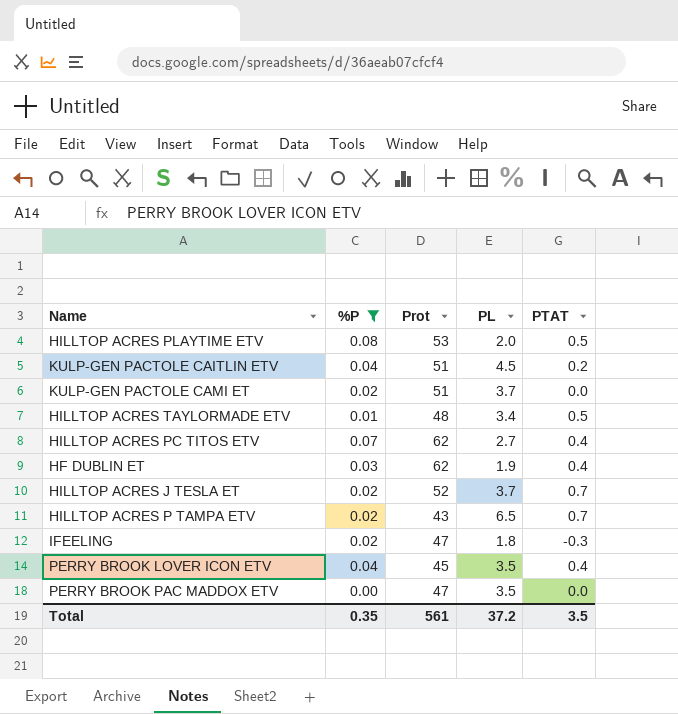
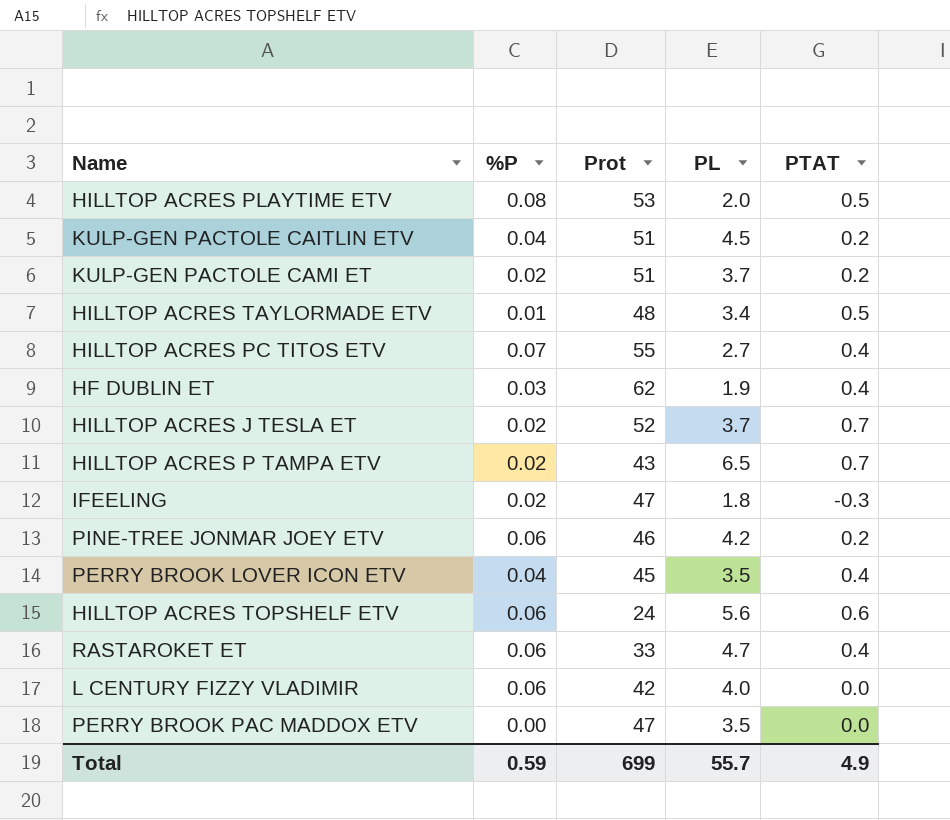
filter: %P != 0.06 -> none
KULP-GEN PACTOLE CAMI ET | PTAT: 0.0 -> 0.2
HILLTOP ACRES PC TITOS ETV | Prot: 62 -> 55
Total | %P: 0.35 -> 0.59
Total | Prot: 561 -> 699
Total | PL: 37.2 -> 55.7
Total | PTAT: 3.5 -> 4.9

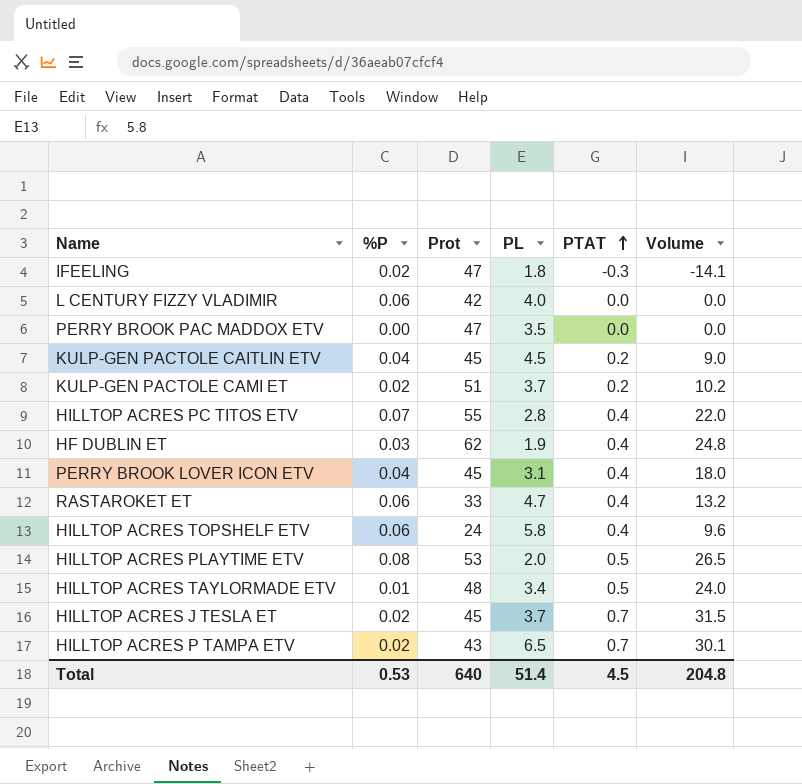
row order: none -> PTAT ascending
column Volume | formula: none -> [Prot] * [PTAT]
row PINE-TREE JONMAR JOEY ETV: 0.06 | 46 | 4.2 | 0.2 -> none
KULP-GEN PACTOLE CAITLIN ETV | Prot: 51 -> 45
HILLTOP ACRES PC TITOS ETV | PL: 2.7 -> 2.8
PERRY BROOK LOVER ICON ETV | PL: 3.5 -> 3.1
HILLTOP ACRES TOPSHELF ETV | PL: 5.6 -> 5.8
HILLTOP ACRES TOPSHELF ETV | PTAT: 0.6 -> 0.4
HILLTOP ACRES J TESLA ET | Prot: 52 -> 45
Total | %P: 0.59 -> 0.53
Total | Prot: 699 -> 640
Total | PL: 55.7 -> 51.4
Total | PTAT: 4.9 -> 4.5

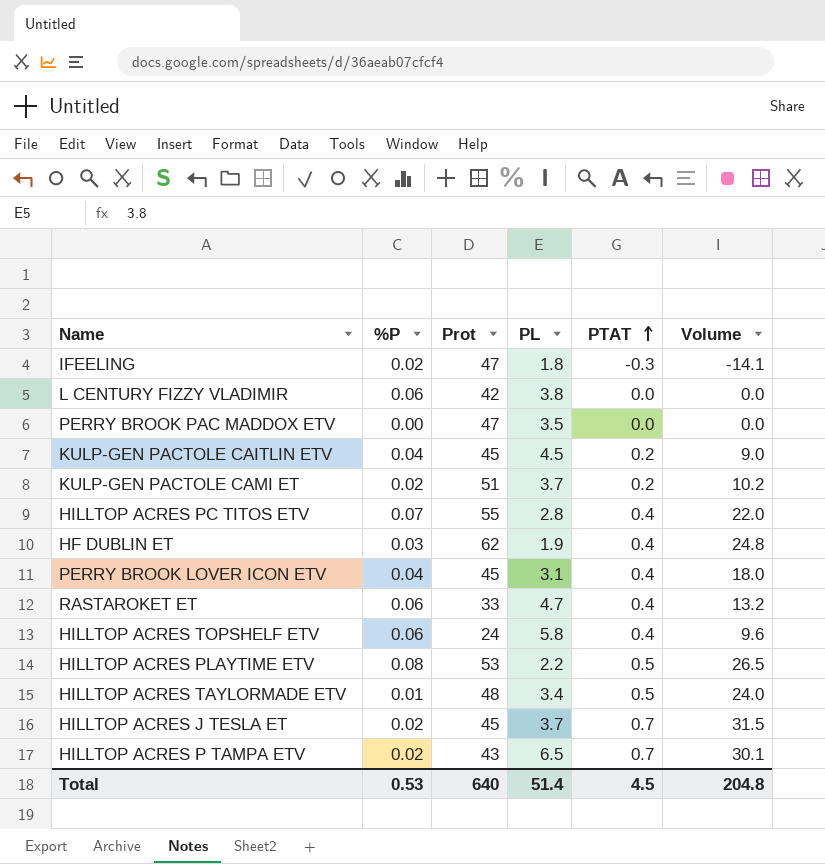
L CENTURY FIZZY VLADIMIR | PL: 4.0 -> 3.8
HILLTOP ACRES PLAYTIME ETV | PL: 2.0 -> 2.2

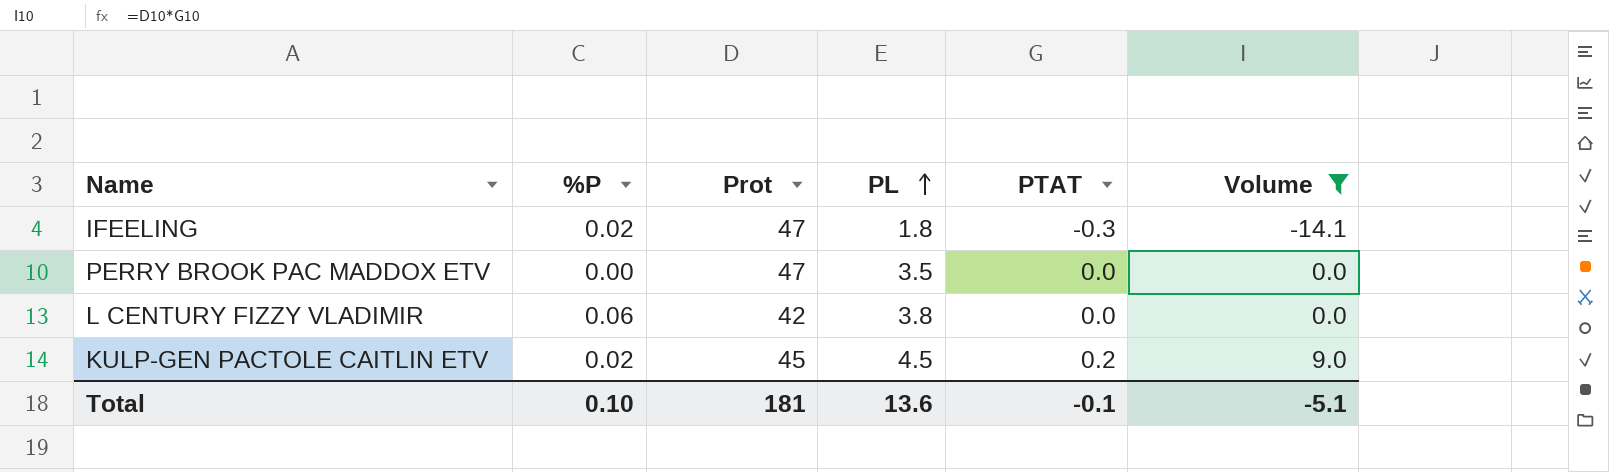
filter: none -> Volume <= 9.0
row order: PTAT ascending -> PL ascending
KULP-GEN PACTOLE CAITLIN ETV | %P: 0.04 -> 0.02
Total | %P: 0.53 -> 0.10
Total | Prot: 640 -> 181
Total | PL: 51.4 -> 13.6
Total | PTAT: 4.5 -> -0.1
Total | Volume: 204.8 -> -5.1

